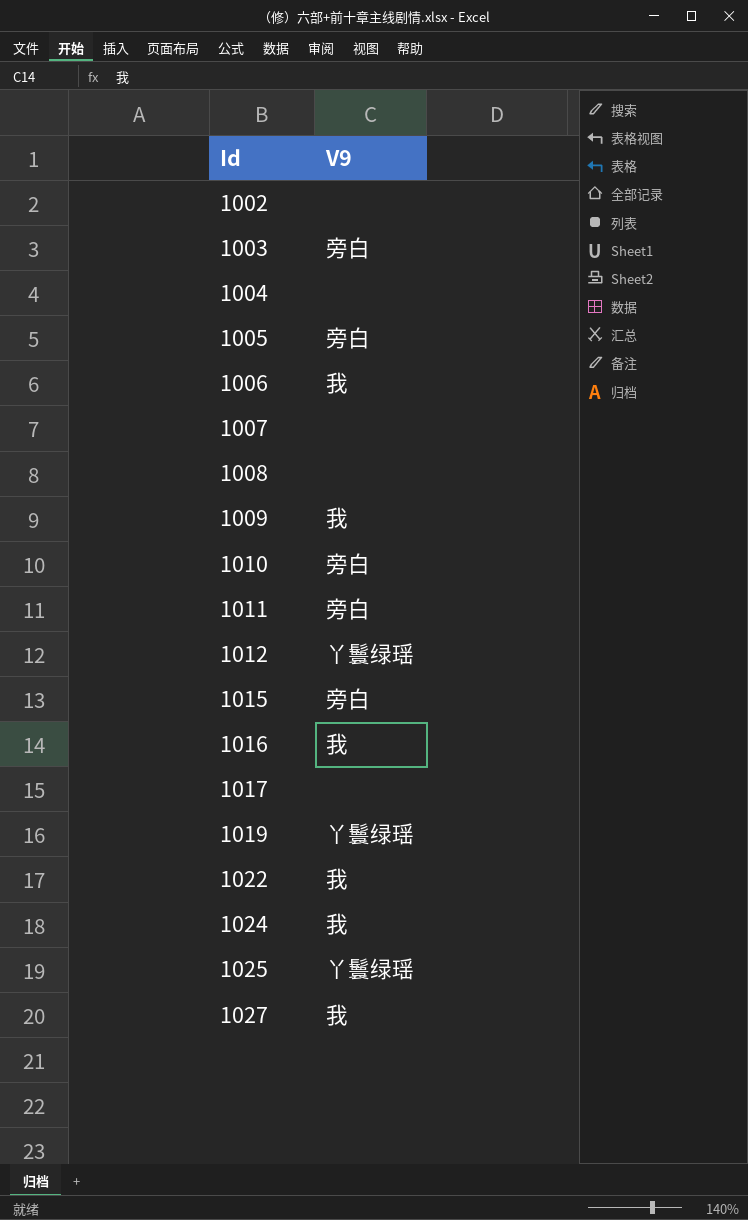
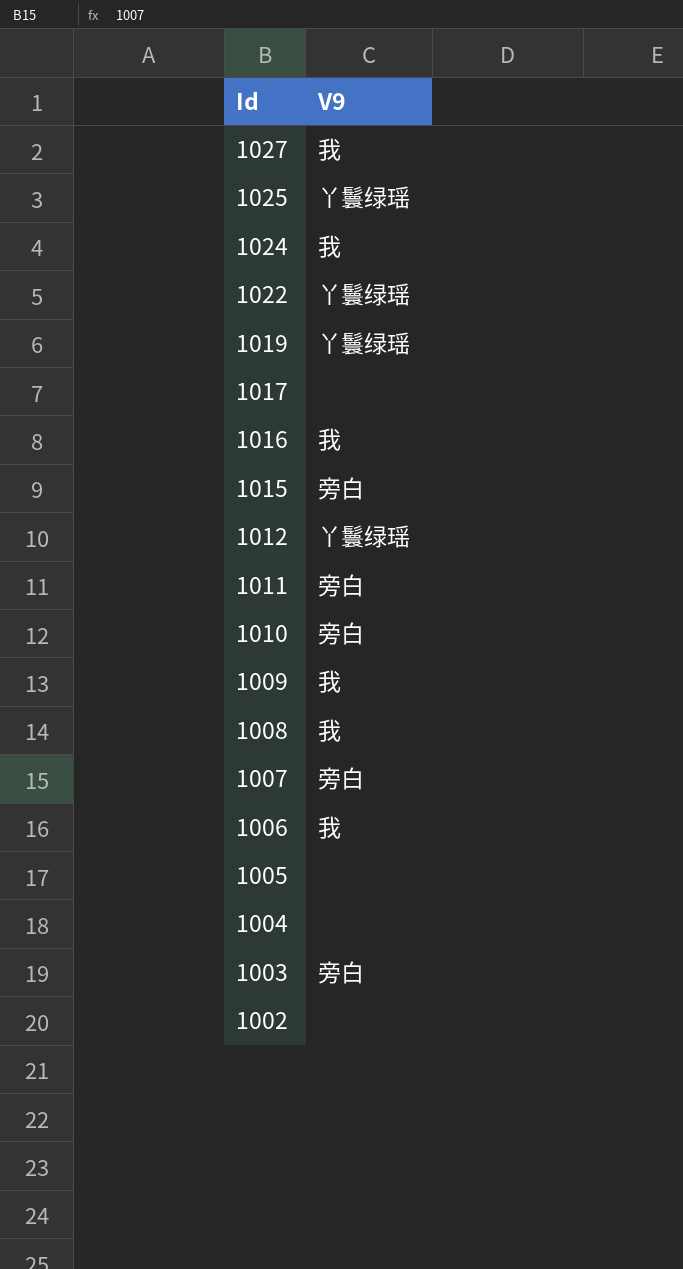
row order: Id ascending -> Id descending
1022 | V9: 我 -> 丫鬟绿瑶
1008 | V9: none -> 我
1007 | V9: none -> 旁白
1005 | V9: 旁白 -> none

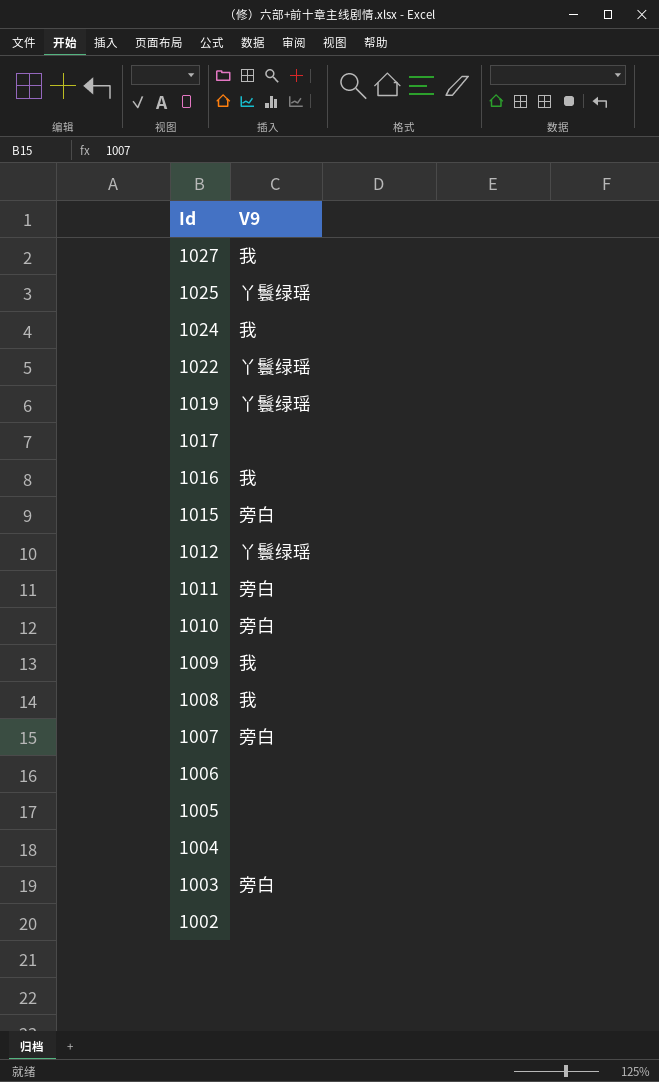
1006 | V9: 我 -> none

